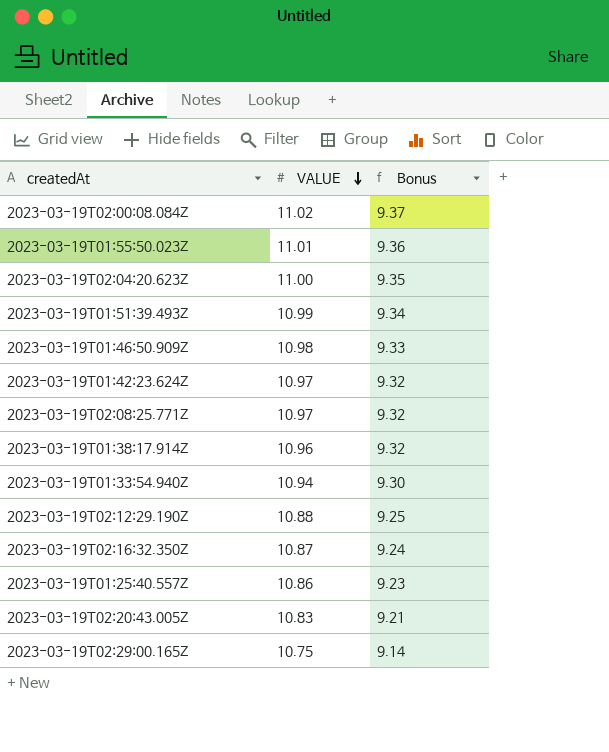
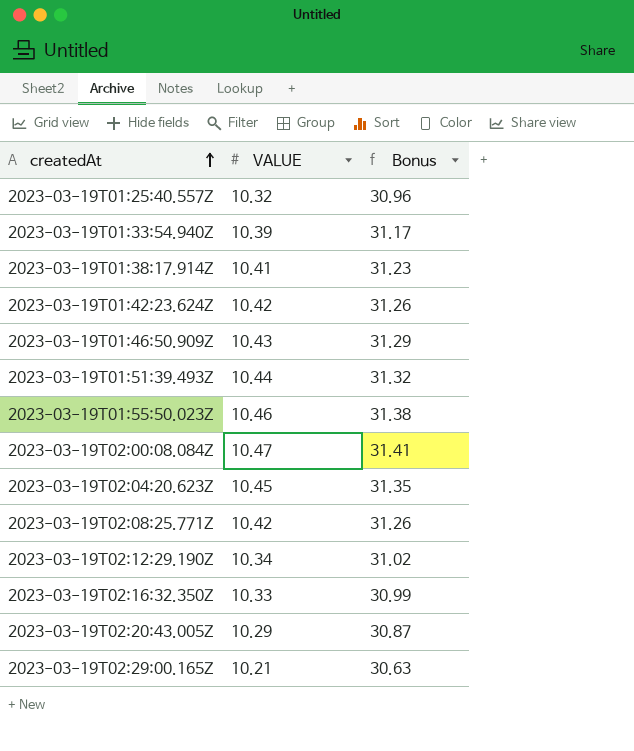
row order: VALUE descending -> createdAt ascending
column Bonus | formula: [VALUE] * 0.85 -> [VALUE] * 3
2023-03-19T01:25:40.557Z | VALUE: 10.86 -> 10.32
2023-03-19T01:33:54.940Z | VALUE: 10.94 -> 10.39
2023-03-19T01:38:17.914Z | VALUE: 10.96 -> 10.41
2023-03-19T01:42:23.624Z | VALUE: 10.97 -> 10.42
2023-03-19T01:46:50.909Z | VALUE: 10.98 -> 10.43
2023-03-19T01:51:39.493Z | VALUE: 10.99 -> 10.44
2023-03-19T01:55:50.023Z | VALUE: 11.01 -> 10.46
2023-03-19T02:00:08.084Z | VALUE: 11.02 -> 10.47
2023-03-19T02:04:20.623Z | VALUE: 11.00 -> 10.45
2023-03-19T02:08:25.771Z | VALUE: 10.97 -> 10.42
2023-03-19T02:12:29.190Z | VALUE: 10.88 -> 10.34
2023-03-19T02:16:32.350Z | VALUE: 10.87 -> 10.33
2023-03-19T02:20:43.005Z | VALUE: 10.83 -> 10.29
2023-03-19T02:29:00.165Z | VALUE: 10.75 -> 10.21

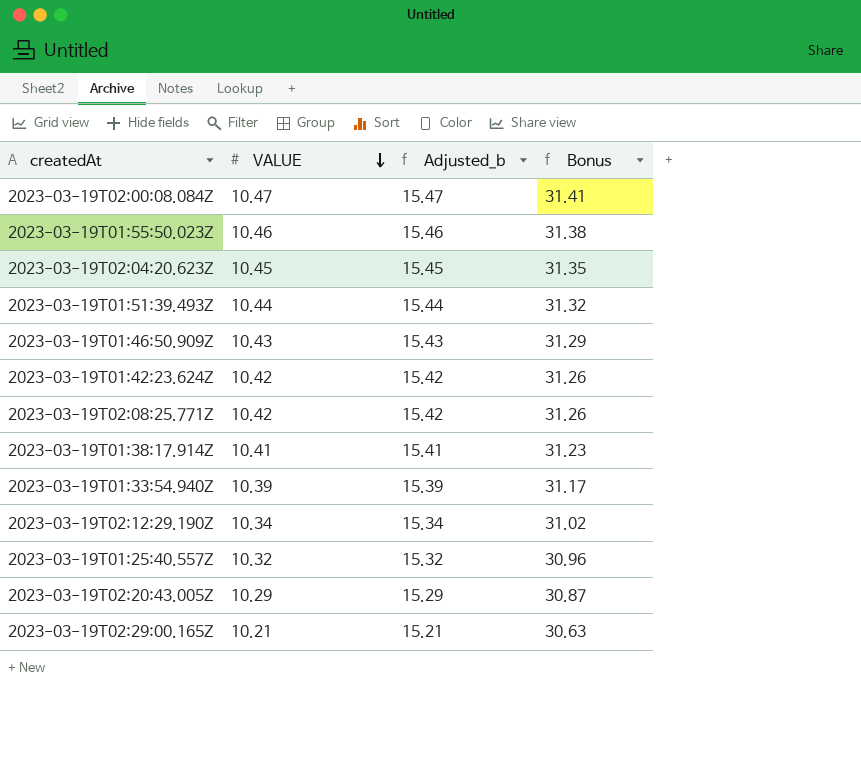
row order: createdAt ascending -> VALUE descending
column Adjusted_b | formula: none -> [VALUE] + 5
row 2023-03-19T02:16:32.350Z: 10.33 | 30.99 -> none

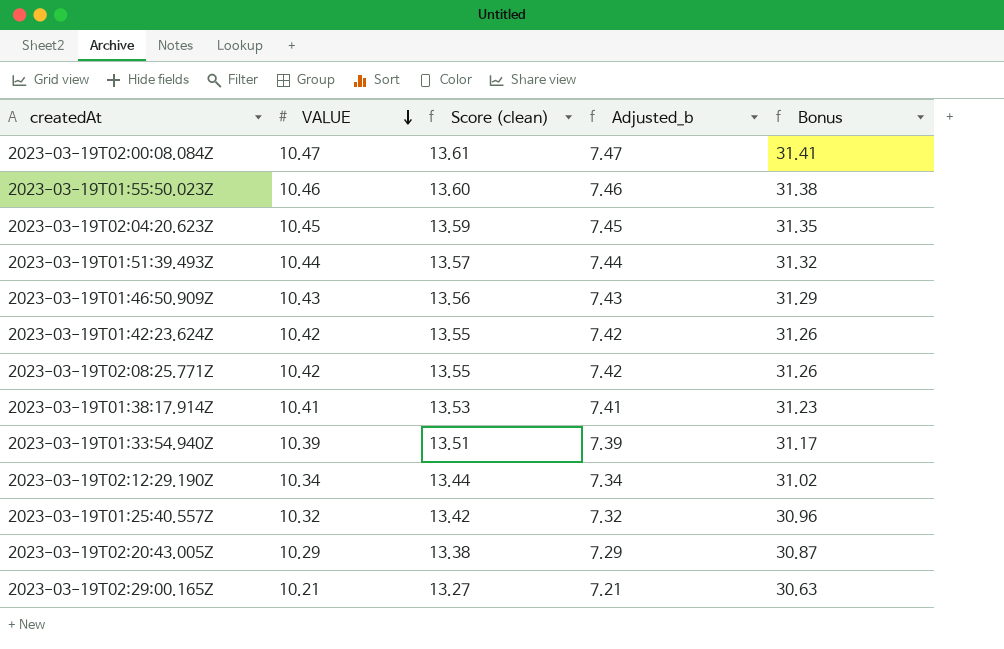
column Score (clean) | formula: none -> [VALUE] * 1.3
column Adjusted_b | formula: [VALUE] + 5 -> [VALUE] - 3

